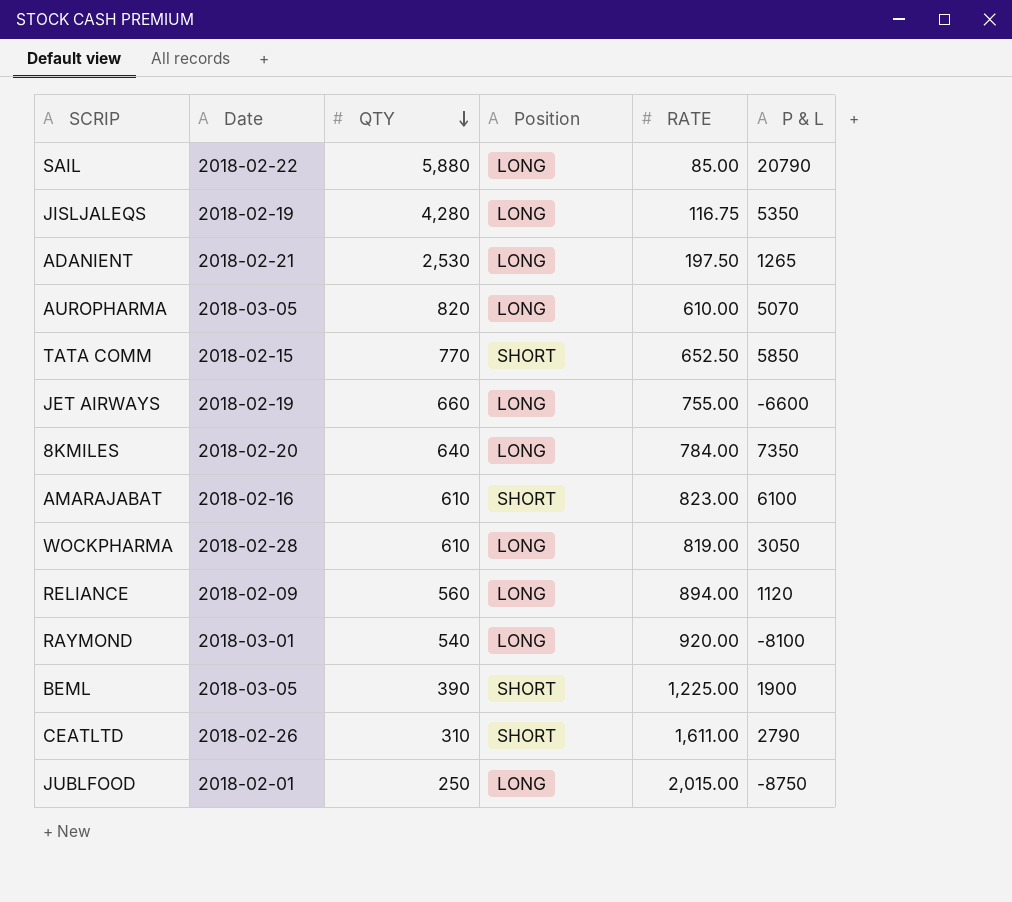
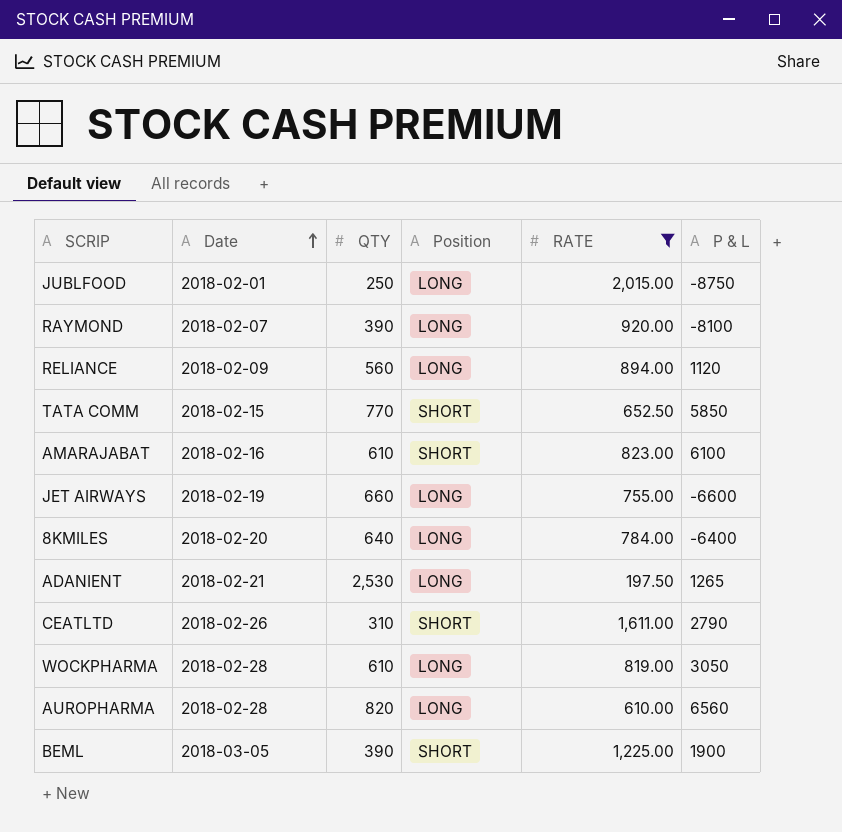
filter: none -> RATE >= 197.50
row order: QTY descending -> Date ascending
RAYMOND | Date: 2018-03-01 -> 2018-02-07
RAYMOND | QTY: 540 -> 390
8KMILES | P & L: 7350 -> -6400
AUROPHARMA | Date: 2018-03-05 -> 2018-02-28
AUROPHARMA | P & L: 5070 -> 6560

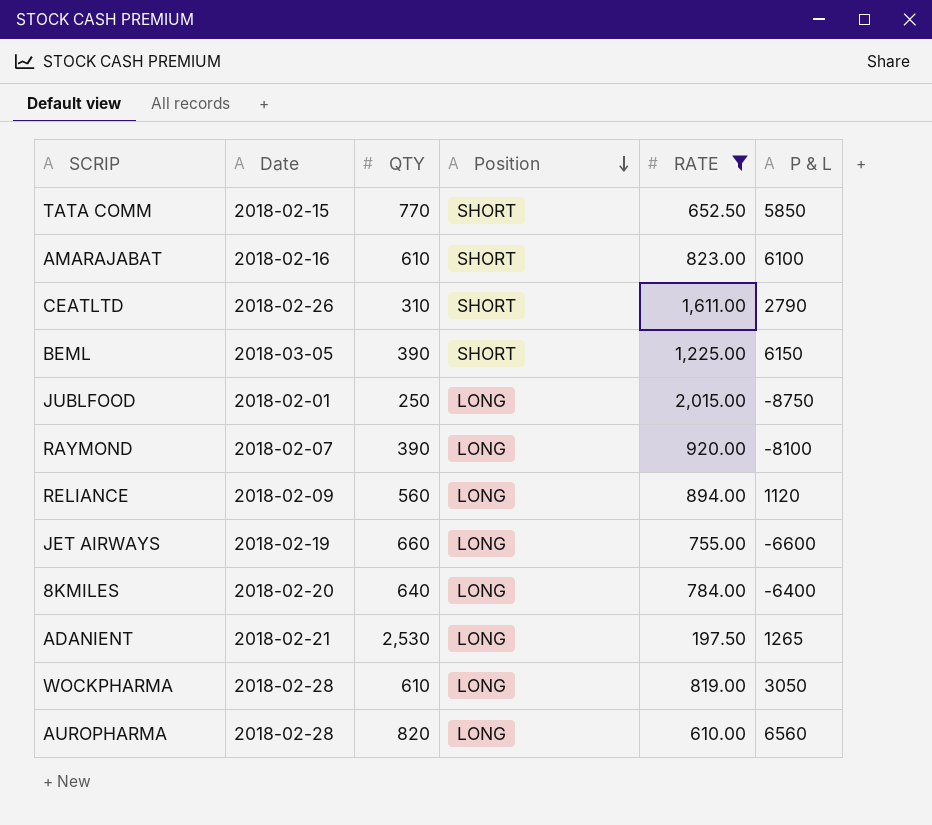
row order: Date ascending -> Position descending
BEML | P & L: 1900 -> 6150

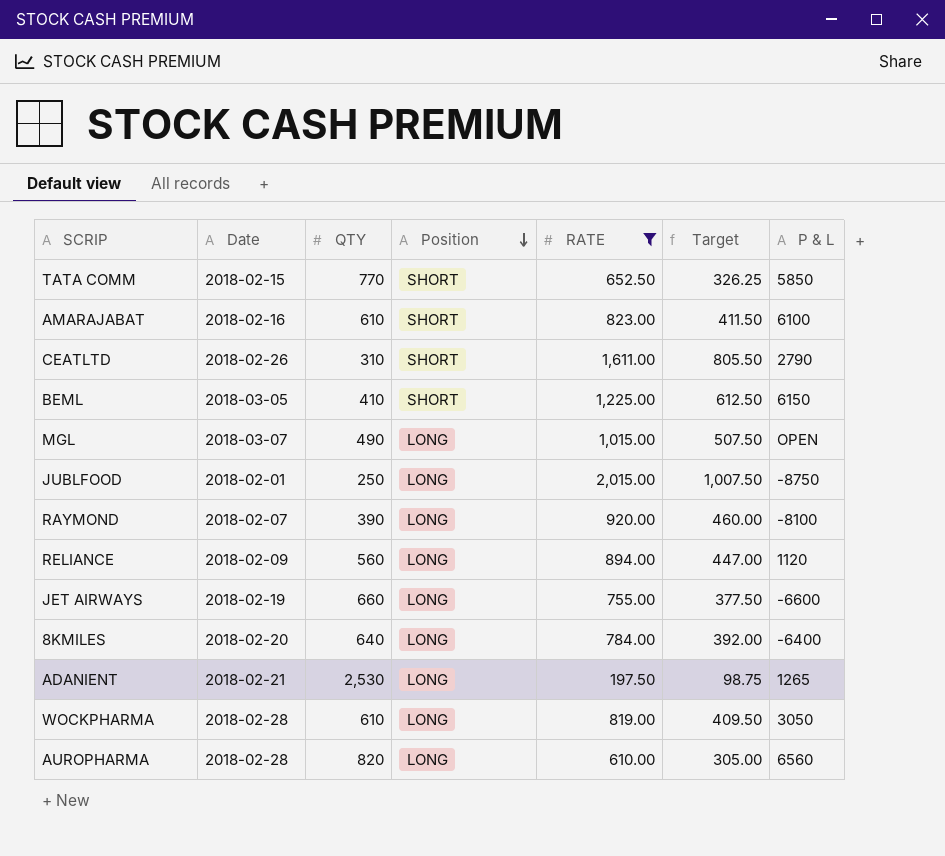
column Target | formula: none -> [RATE] * 0.5
BEML | QTY: 390 -> 410
row MGL: none -> 2018-03-07 | 490 | LONG | 1,015.00 | 507.50 | OPEN

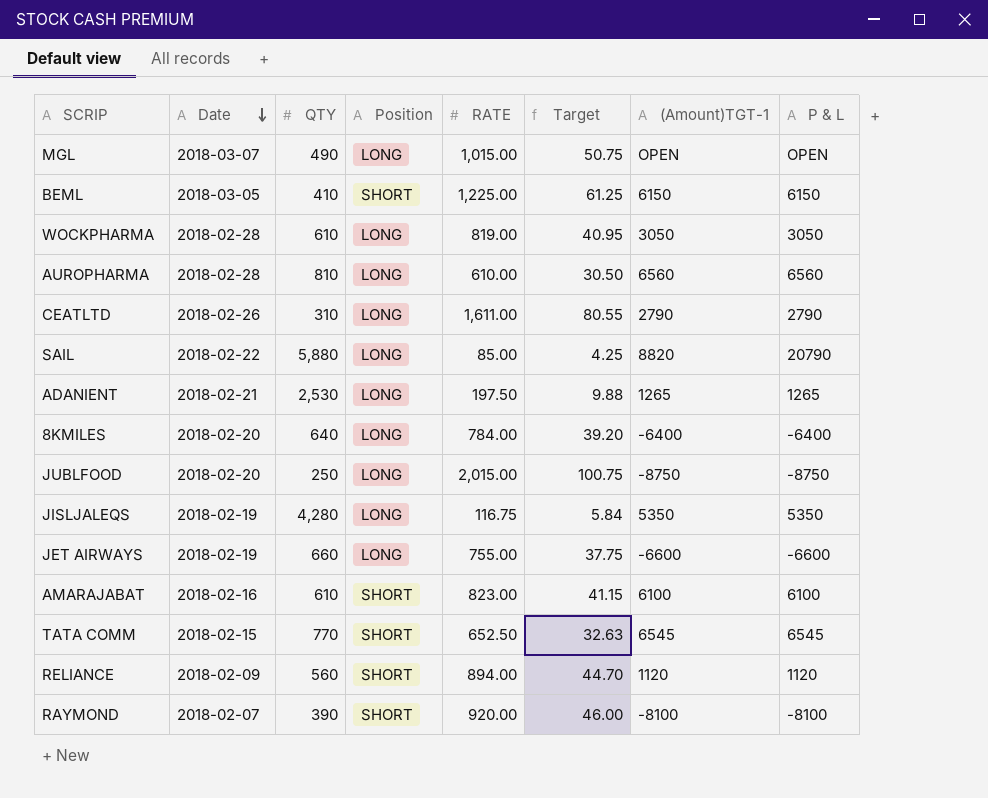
filter: RATE >= 197.50 -> none
row order: Position descending -> Date descending
column Target | formula: [RATE] * 0.5 -> [RATE] * 0.05
column (Amount)TGT-1 | position: none -> 7
AUROPHARMA | QTY: 820 -> 810
CEATLTD | Position: SHORT -> LONG
JUBLFOOD | Date: 2018-02-01 -> 2018-02-20
TATA COMM | P & L: 5850 -> 6545
RELIANCE | Position: LONG -> SHORT
RAYMOND | Position: LONG -> SHORT

